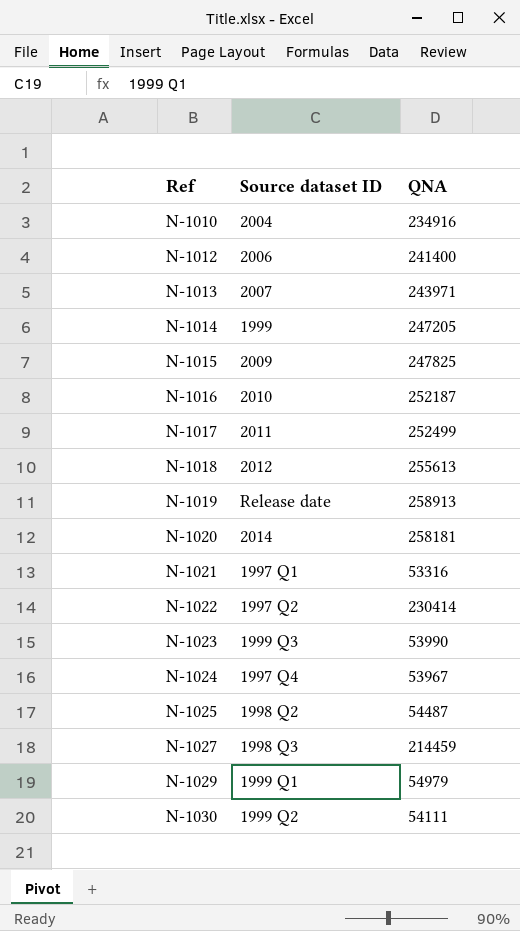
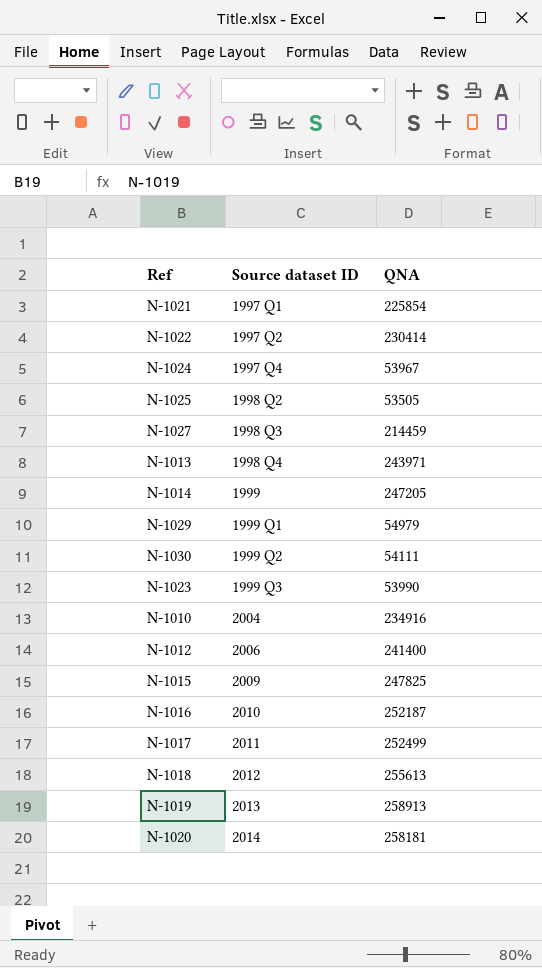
row order: Ref ascending -> Source dataset ID ascending
N-1021 | QNA: 53316 -> 225854
N-1025 | QNA: 54487 -> 53505
N-1013 | Source dataset ID: 2007 -> 1998 Q4
N-1019 | Source dataset ID: Release date -> 2013

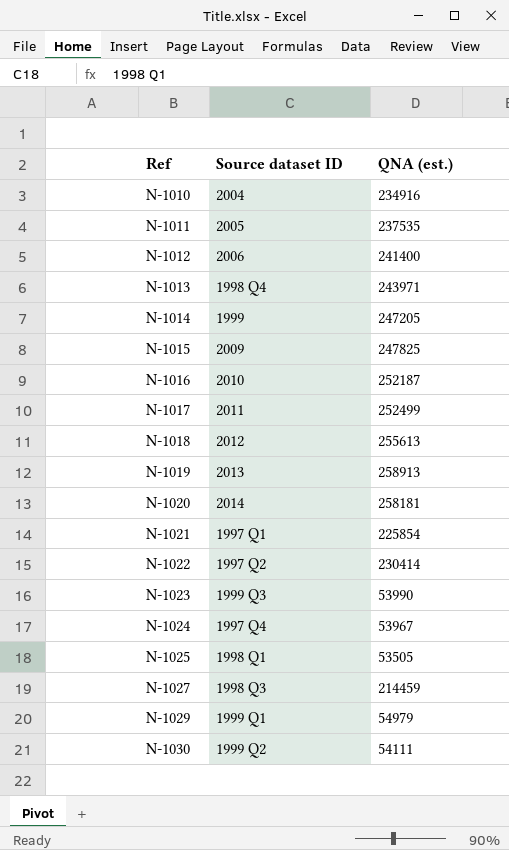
row order: Source dataset ID ascending -> Ref ascending
column name: QNA -> QNA (est.)
row N-1011: none -> 2005 | 237535
N-1025 | Source dataset ID: 1998 Q2 -> 1998 Q1

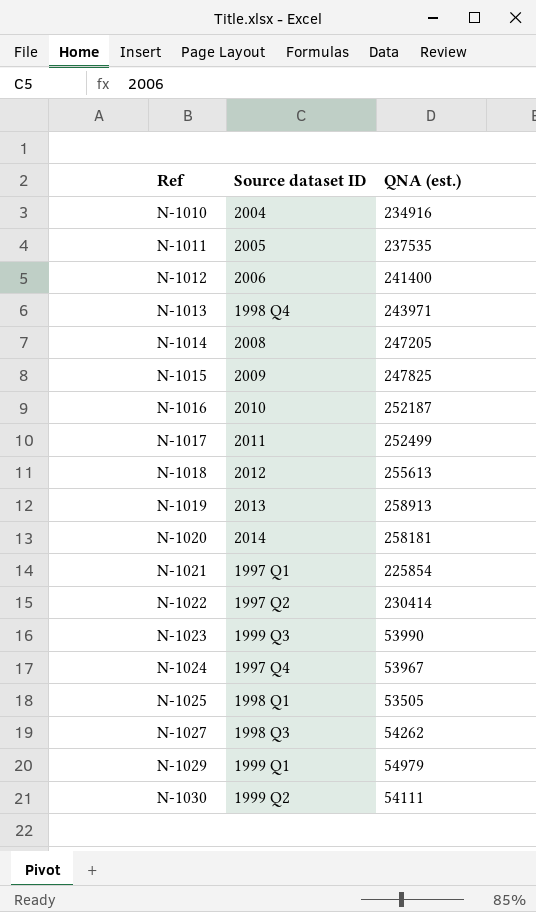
N-1014 | Source dataset ID: 1999 -> 2008
N-1027 | QNA (est.): 214459 -> 54262

